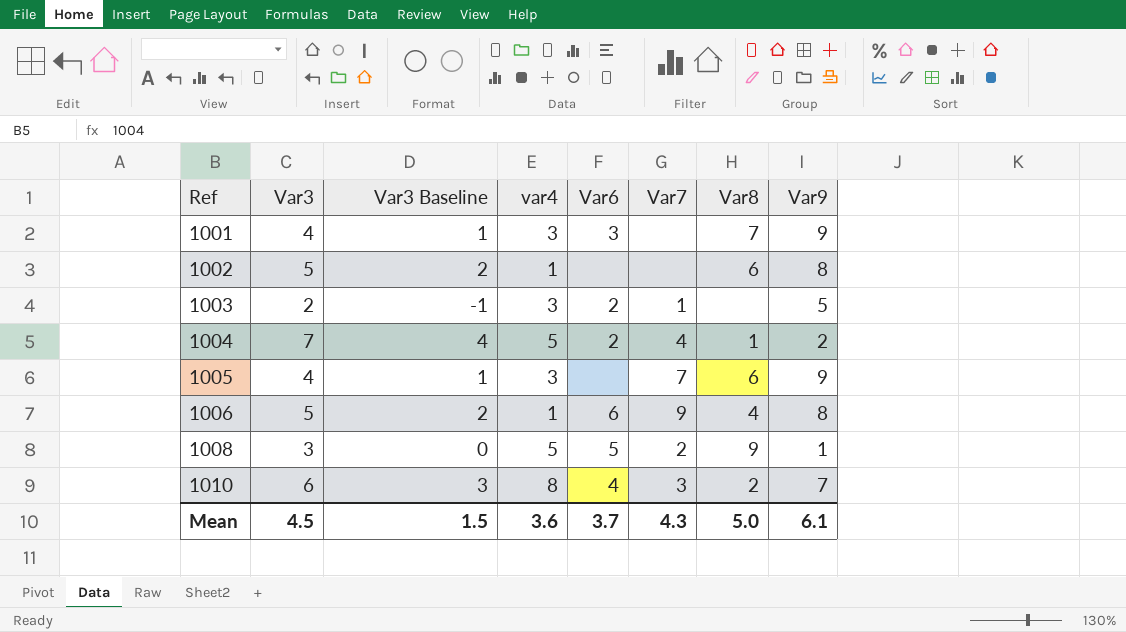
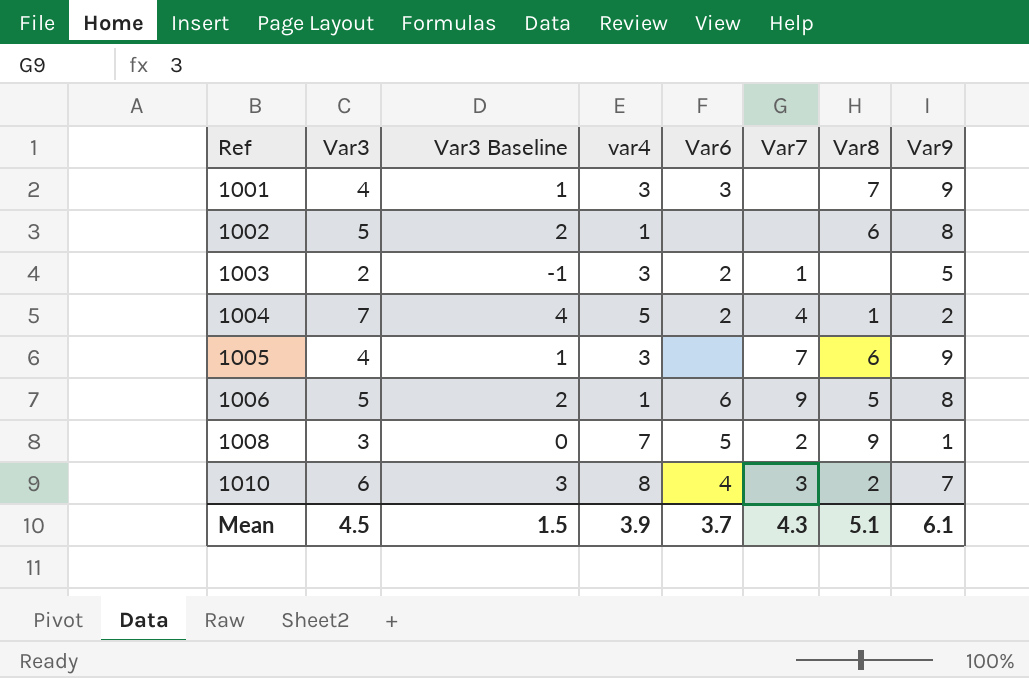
1006 | Var8: 4 -> 5
1008 | var4: 5 -> 7
Mean | var4: 3.6 -> 3.9
Mean | Var8: 5.0 -> 5.1

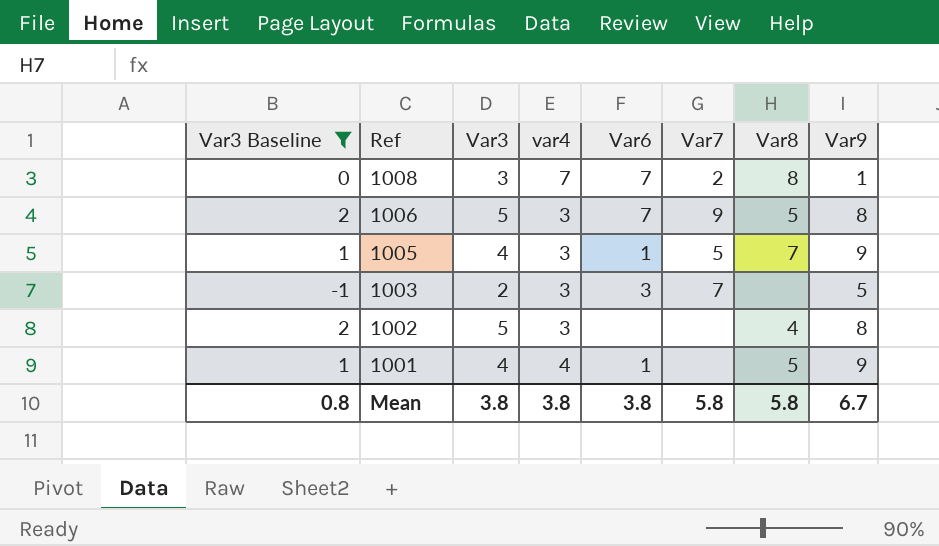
filter: none -> Var3 Baseline <= 2
row order: Ref ascending -> Ref descending
column Var3 Baseline | position: 3 -> 1
1008 | Var6: 5 -> 7
1008 | Var8: 9 -> 8
1006 | var4: 1 -> 3
1006 | Var6: 6 -> 7
1005 | Var6: none -> 1
1005 | Var7: 7 -> 5
1005 | Var8: 6 -> 7
1003 | Var6: 2 -> 3
1003 | Var7: 1 -> 7
1002 | var4: 1 -> 3
1002 | Var8: 6 -> 4
1001 | var4: 3 -> 4
1001 | Var6: 3 -> 1
1001 | Var8: 7 -> 5
Mean | Var3 Baseline: 1.5 -> 0.8
Mean | Var3: 4.5 -> 3.8
Mean | var4: 3.9 -> 3.8
Mean | Var6: 3.7 -> 3.8
Mean | Var7: 4.3 -> 5.8
Mean | Var8: 5.1 -> 5.8
Mean | Var9: 6.1 -> 6.7

